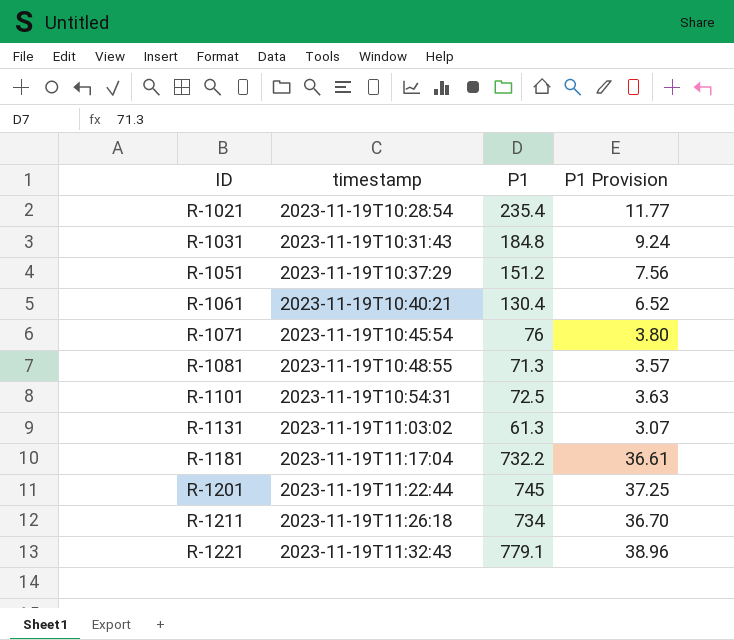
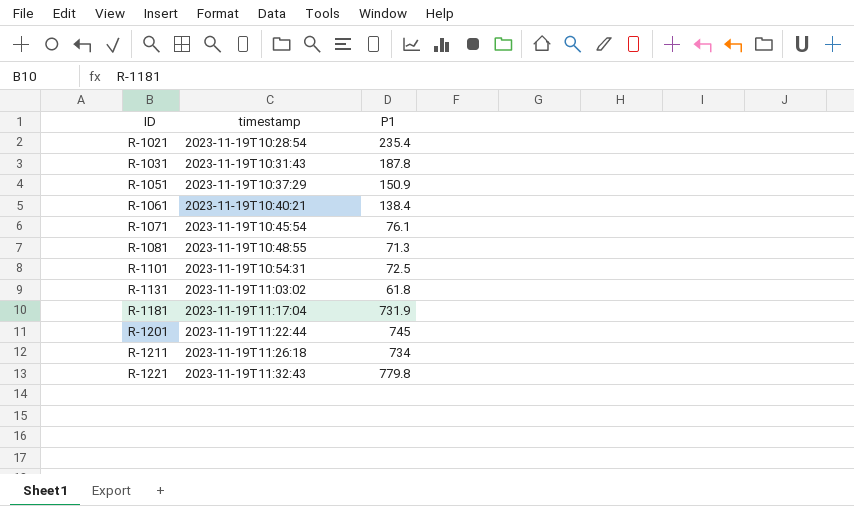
column P1 Provision | formula: [P1] * 0.05 -> none
R-1031 | P1: 184.8 -> 187.8
R-1051 | P1: 151.2 -> 150.9
R-1061 | P1: 130.4 -> 138.4
R-1071 | P1: 76 -> 76.1
R-1131 | P1: 61.3 -> 61.8
R-1181 | P1: 732.2 -> 731.9
R-1221 | P1: 779.1 -> 779.8

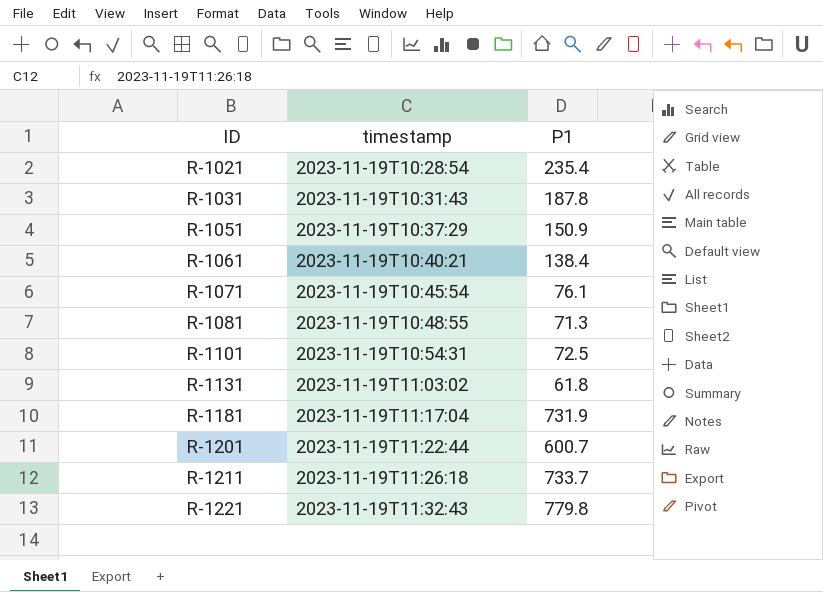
R-1201 | P1: 745 -> 600.7
R-1211 | P1: 734 -> 733.7

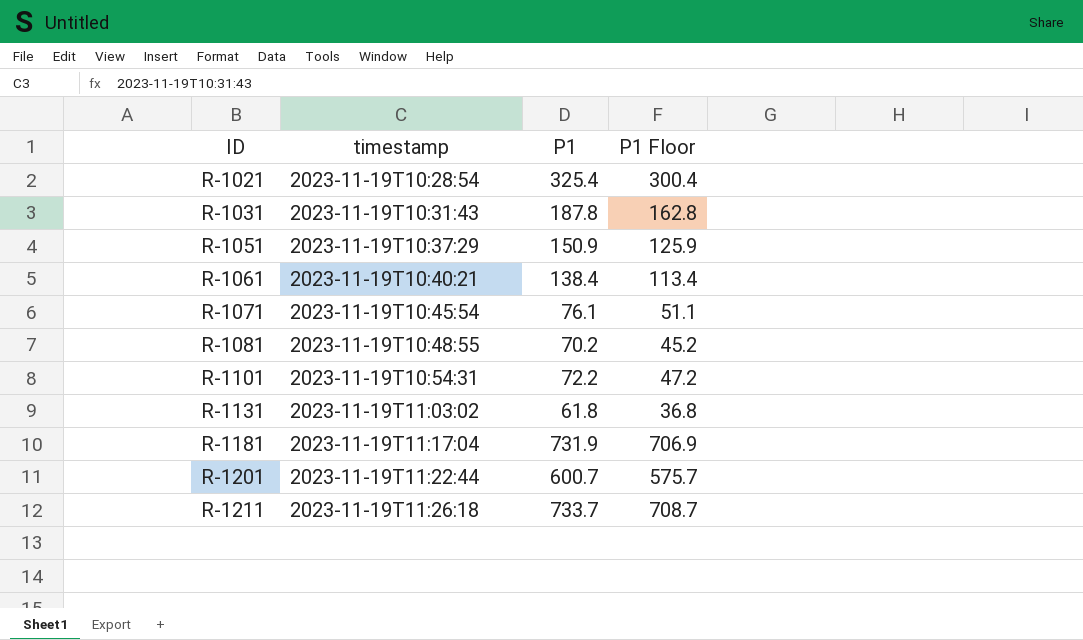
column P1 Floor | formula: none -> [P1] - 25
row R-1221: 2023-11-19T11:32:43 | 779.8 -> none
R-1021 | P1: 235.4 -> 325.4
R-1081 | P1: 71.3 -> 70.2
R-1101 | P1: 72.5 -> 72.2

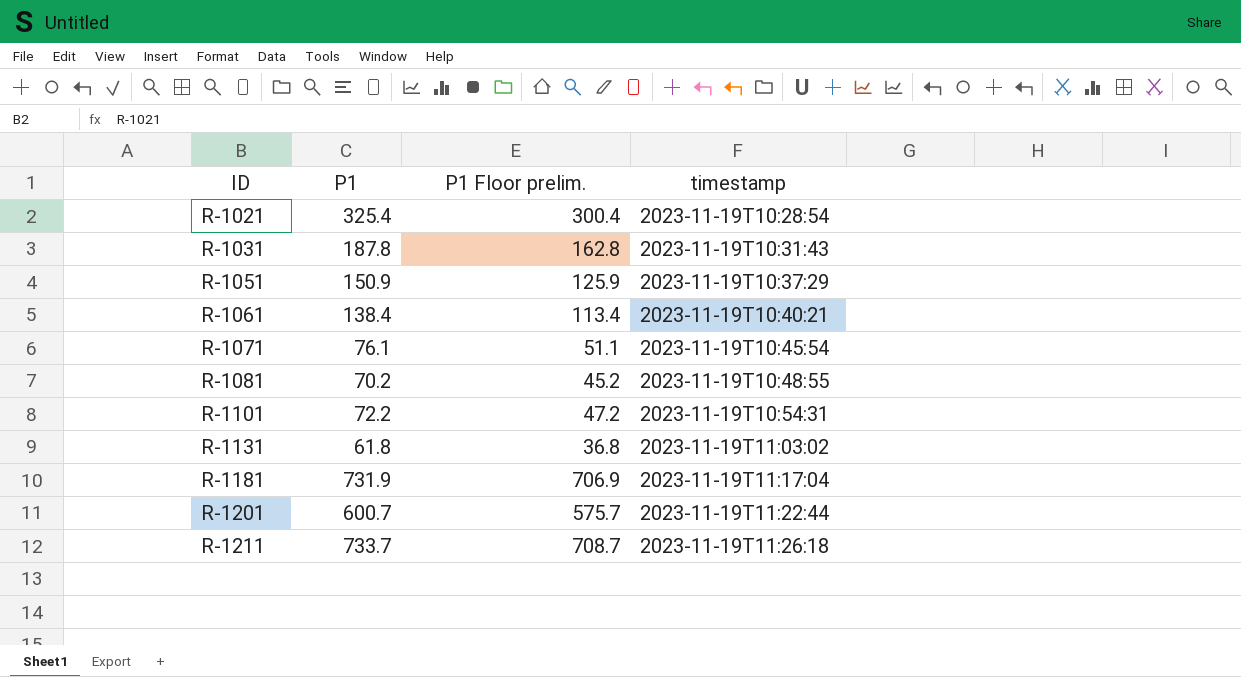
column name: P1 Floor -> P1 Floor prelim.
column timestamp | position: 2 -> 4

